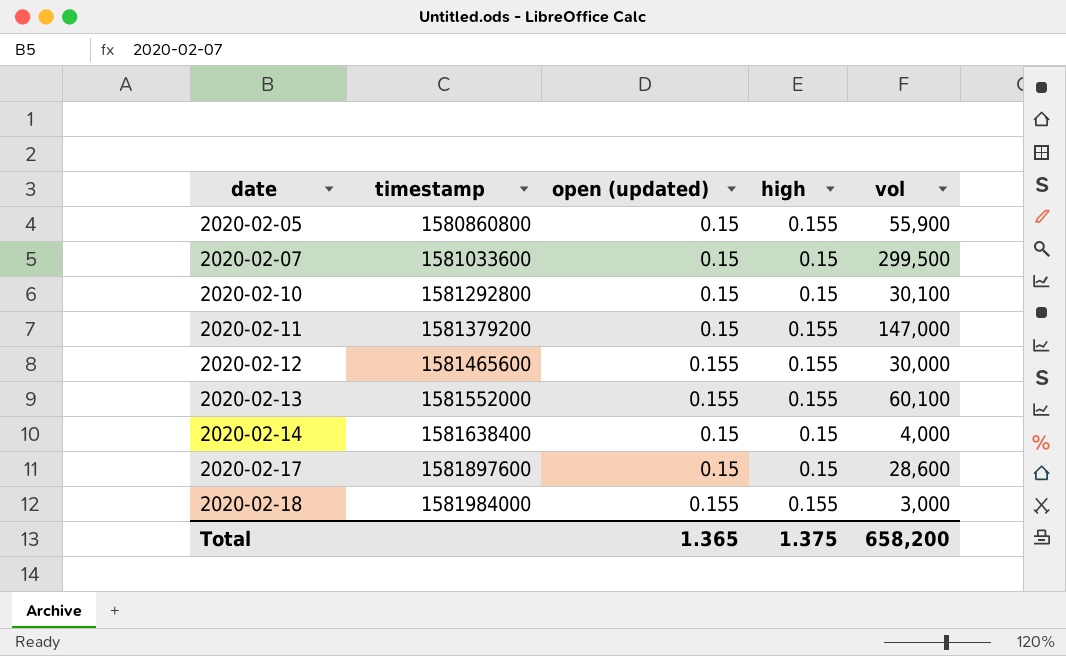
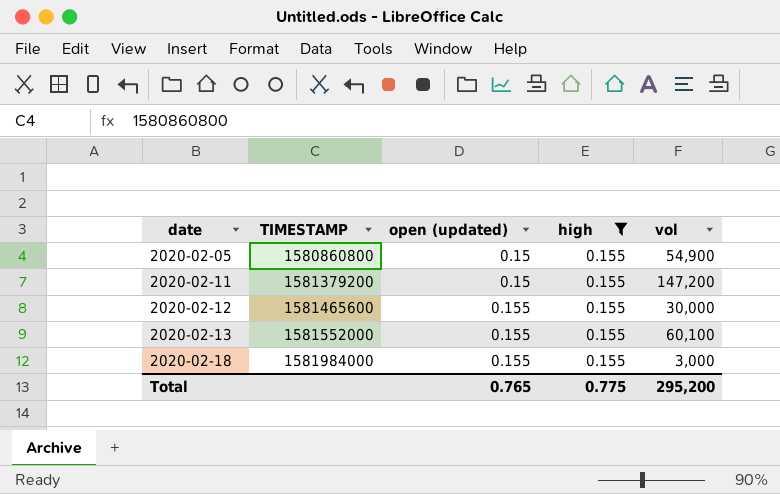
filter: none -> high = 0.155
column name: timestamp -> TIMESTAMP
2020-02-05 | vol: 55,900 -> 54,900
2020-02-11 | vol: 147,000 -> 147,200
Total | open (updated): 1.365 -> 0.765
Total | high: 1.375 -> 0.775
Total | vol: 658,200 -> 295,200

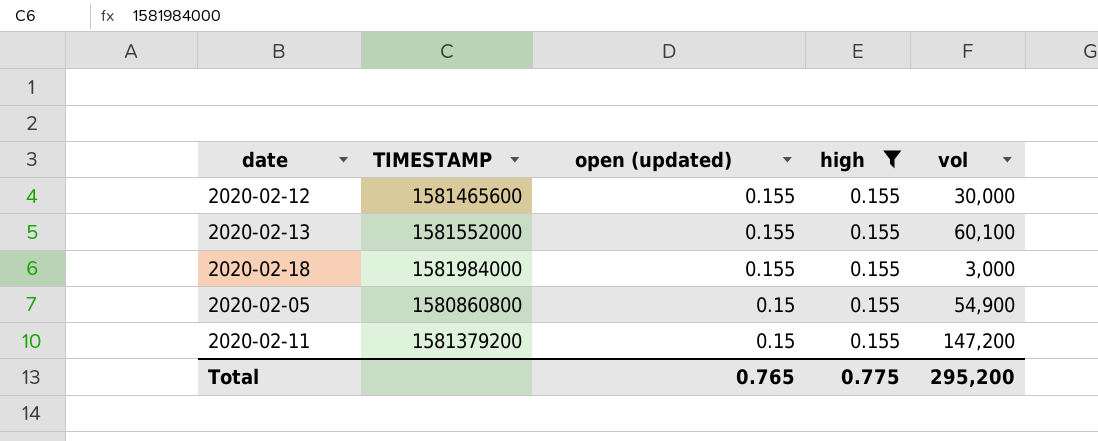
row order: date ascending -> open (updated) descending

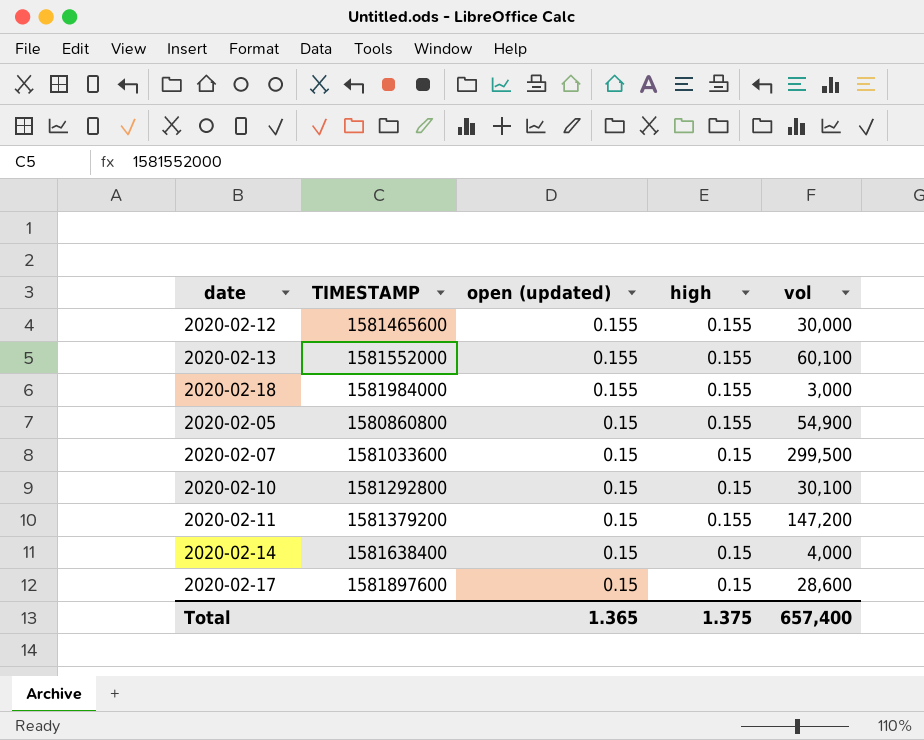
filter: high = 0.155 -> none
Total | open (updated): 0.765 -> 1.365
Total | high: 0.775 -> 1.375
Total | vol: 295,200 -> 657,400

